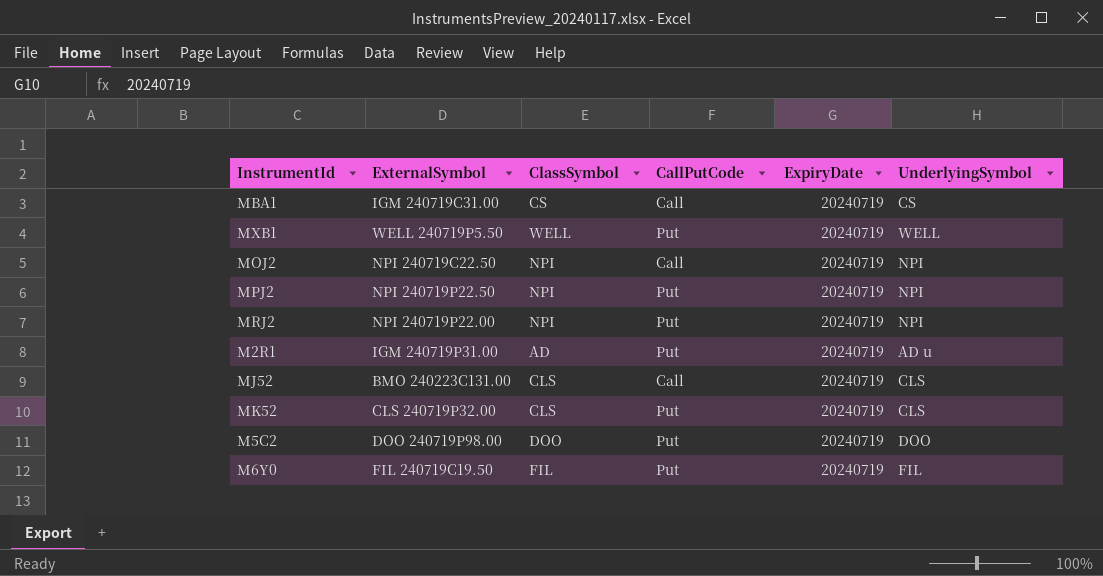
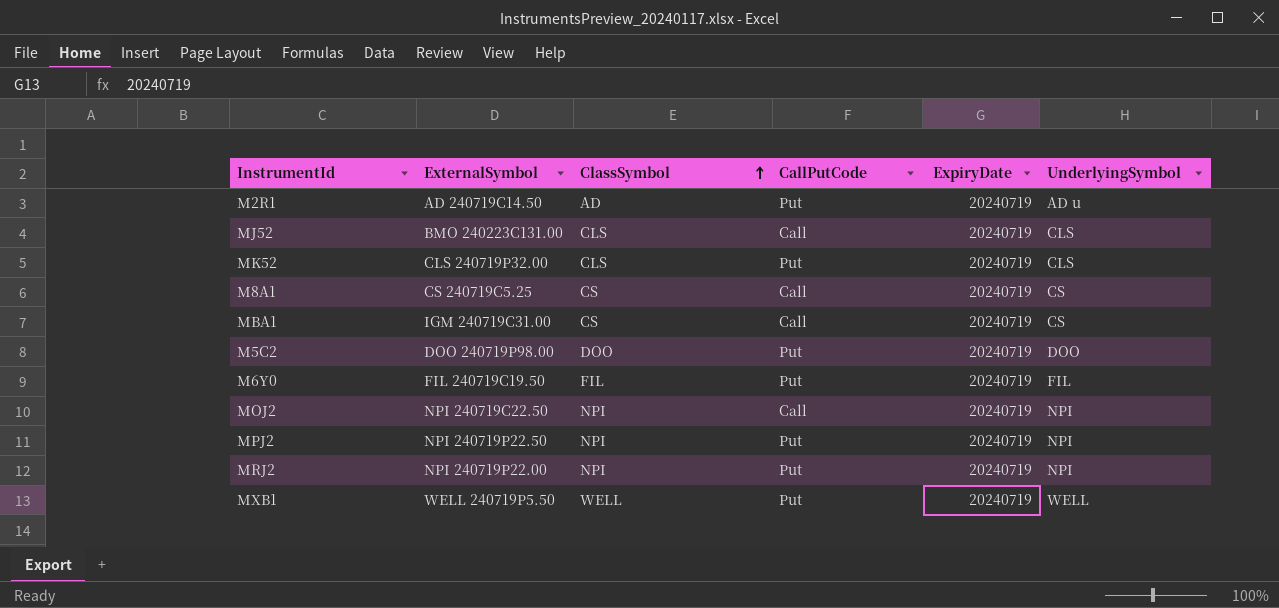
row order: none -> ClassSymbol ascending
M2R1 | ExternalSymbol: IGM 240719P31.00 -> AD 240719C14.50
row M8A1: none -> CS 240719C5.25 | CS | Call | 20240719 | CS

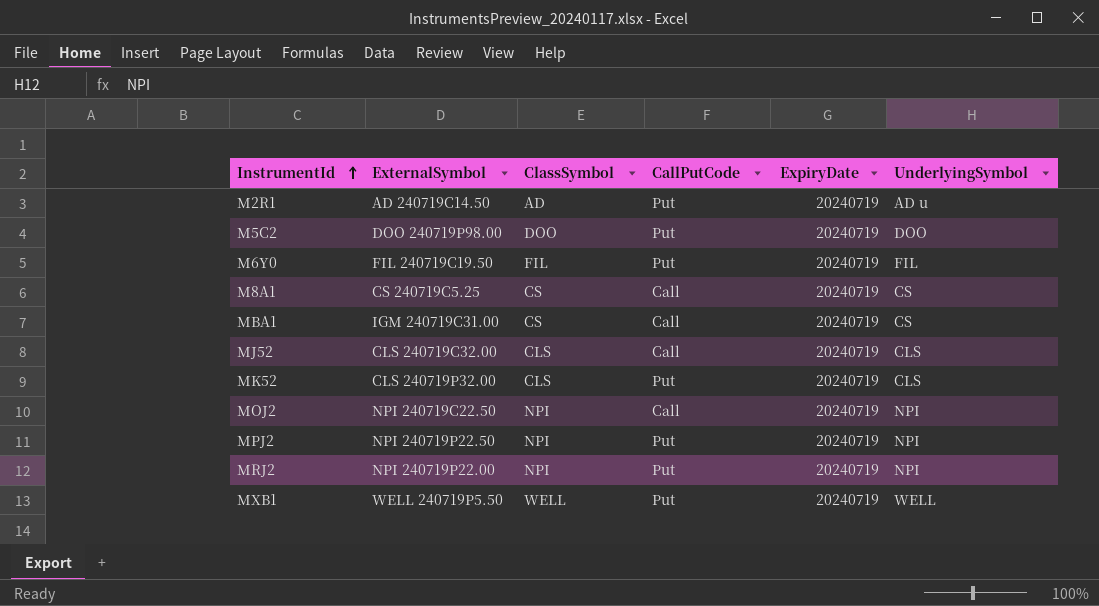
row order: ClassSymbol ascending -> InstrumentId ascending
MJ52 | ExternalSymbol: BMO 240223C131.00 -> CLS 240719C32.00

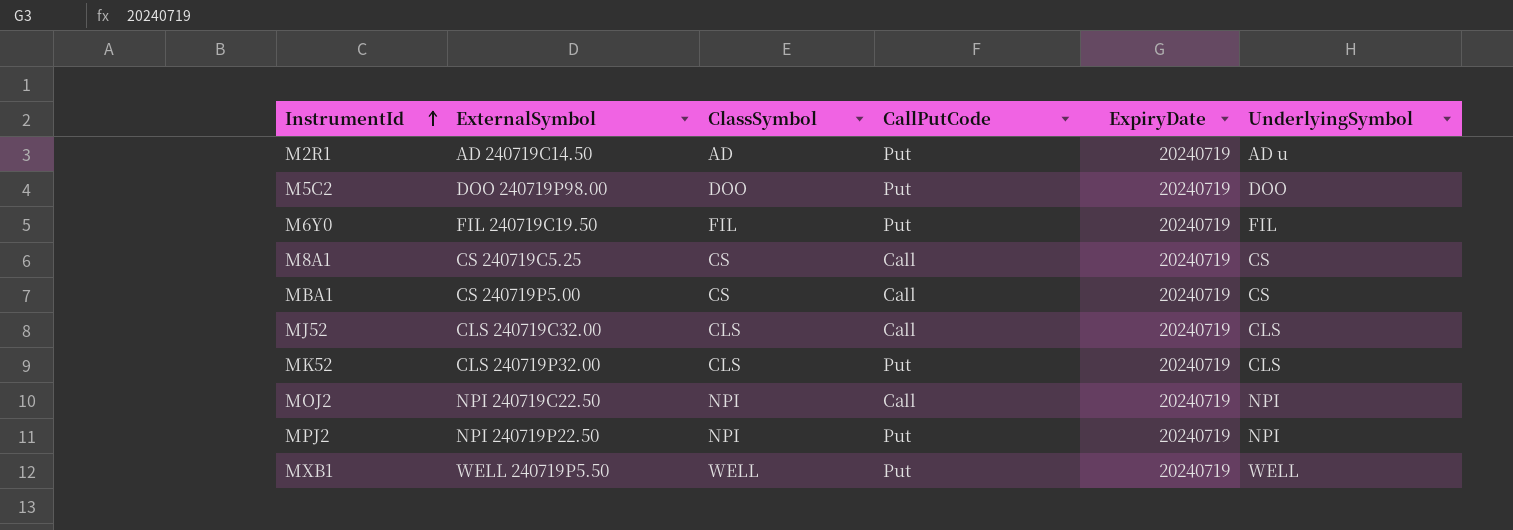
row MRJ2: NPI 240719P22.00 | NPI | Put | 20240719 | NPI -> none
MBA1 | ExternalSymbol: IGM 240719C31.00 -> CS 240719P5.00

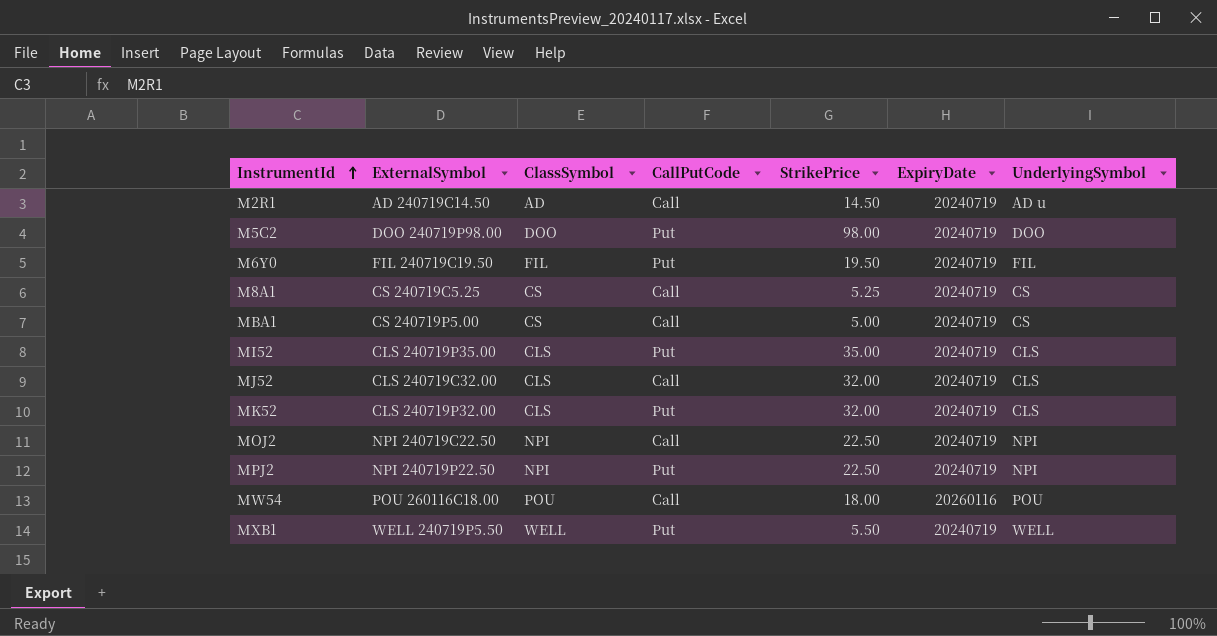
column StrikePrice | position: none -> 5
M2R1 | CallPutCode: Put -> Call
row MI52: none -> CLS 240719P35.00 | CLS | Put | 35.00 | 20240719 | CLS
row MW54: none -> POU 260116C18.00 | POU | Call | 18.00 | 20260116 | POU

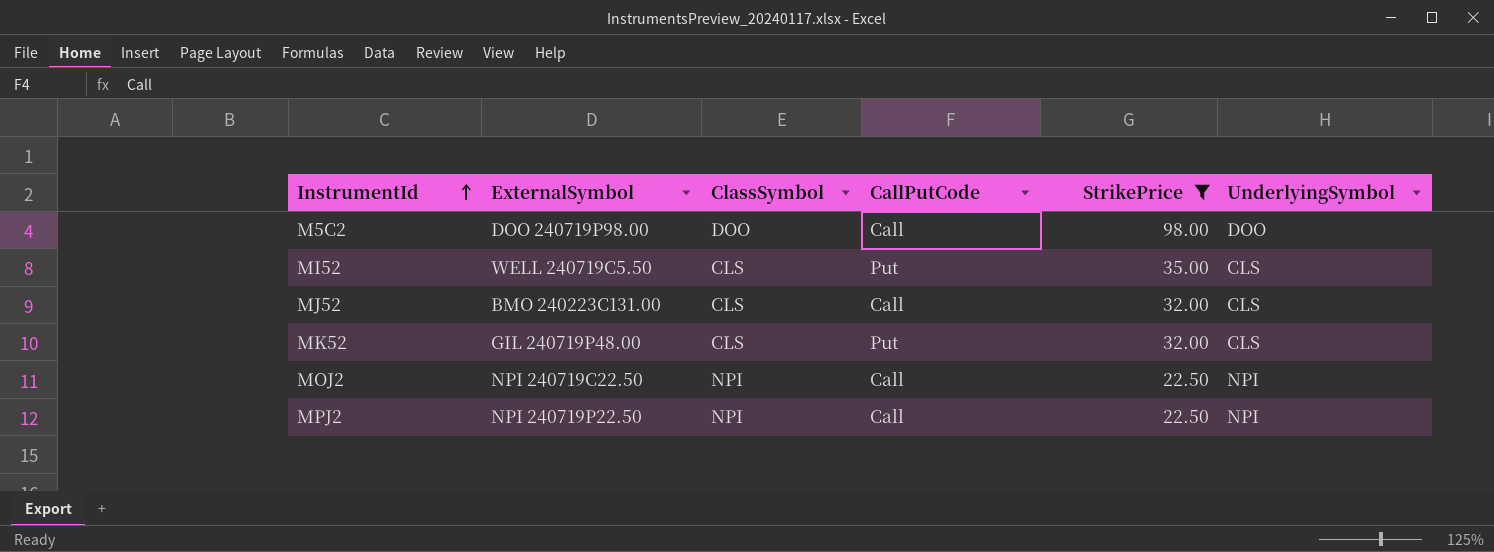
filter: none -> StrikePrice >= 22.50
column ExpiryDate | position: 6 -> none
M5C2 | CallPutCode: Put -> Call
MI52 | ExternalSymbol: CLS 240719P35.00 -> WELL 240719C5.50
MJ52 | ExternalSymbol: CLS 240719C32.00 -> BMO 240223C131.00
MK52 | ExternalSymbol: CLS 240719P32.00 -> GIL 240719P48.00
MPJ2 | CallPutCode: Put -> Call

